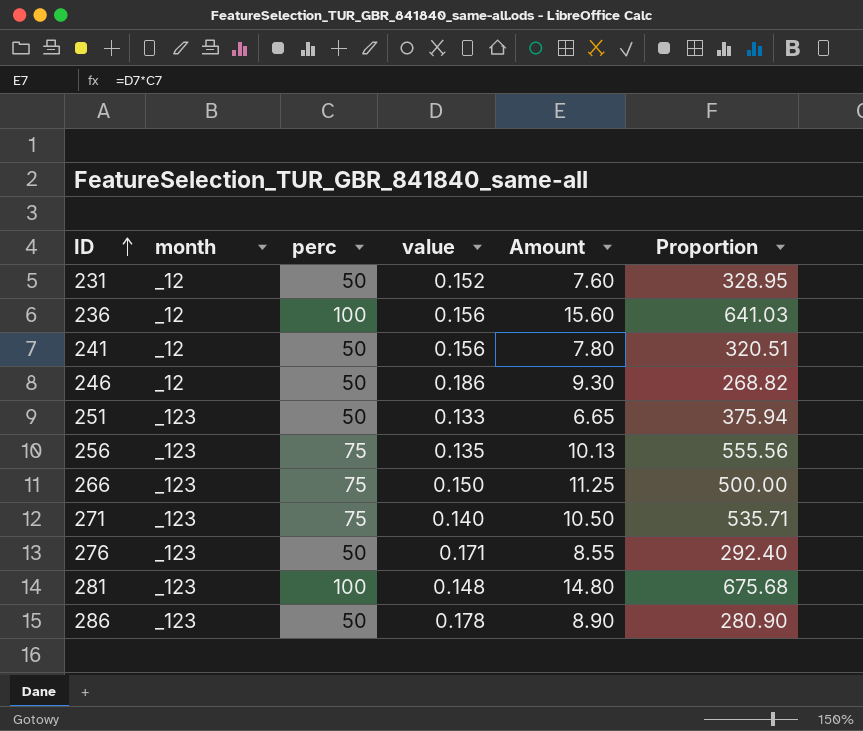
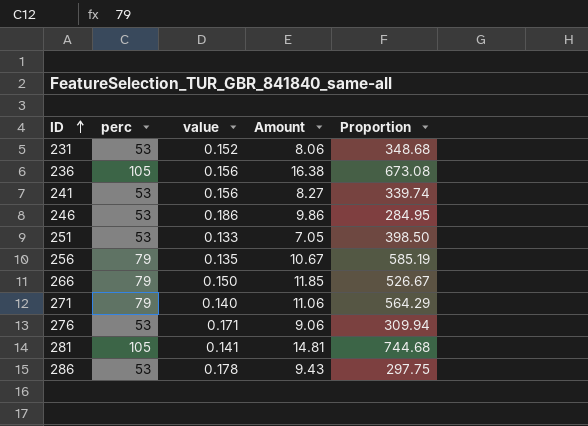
column month | position: 2 -> none
231 | perc: 50 -> 53
231 | Amount: 7.60 -> 8.06
231 | Proportion: 328.95 -> 348.68
236 | perc: 100 -> 105
236 | Amount: 15.60 -> 16.38
236 | Proportion: 641.03 -> 673.08
241 | perc: 50 -> 53
241 | Amount: 7.80 -> 8.27
241 | Proportion: 320.51 -> 339.74
246 | perc: 50 -> 53
246 | Amount: 9.30 -> 9.86
246 | Proportion: 268.82 -> 284.95
251 | perc: 50 -> 53
251 | Amount: 6.65 -> 7.05
251 | Proportion: 375.94 -> 398.50
256 | perc: 75 -> 79
256 | Amount: 10.13 -> 10.67
256 | Proportion: 555.56 -> 585.19
266 | perc: 75 -> 79
266 | Amount: 11.25 -> 11.85
266 | Proportion: 500.00 -> 526.67
271 | perc: 75 -> 79
271 | Amount: 10.50 -> 11.06
271 | Proportion: 535.71 -> 564.29
276 | perc: 50 -> 53
276 | Amount: 8.55 -> 9.06
276 | Proportion: 292.40 -> 309.94
281 | perc: 100 -> 105
281 | value: 0.148 -> 0.141
281 | Amount: 14.80 -> 14.81
281 | Proportion: 675.68 -> 744.68
286 | perc: 50 -> 53
286 | Amount: 8.90 -> 9.43
286 | Proportion: 280.90 -> 297.75

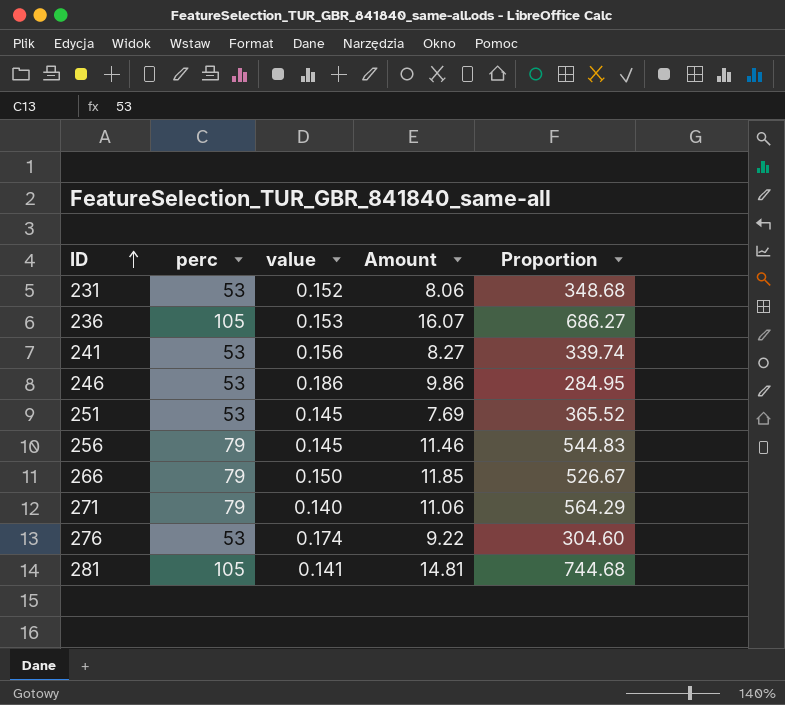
row 286: 53 | 0.178 | 9.43 | 297.75 -> none
236 | value: 0.156 -> 0.153
236 | Amount: 16.38 -> 16.07
236 | Proportion: 673.08 -> 686.27
251 | value: 0.133 -> 0.145
251 | Amount: 7.05 -> 7.69
251 | Proportion: 398.50 -> 365.52
256 | value: 0.135 -> 0.145
256 | Amount: 10.67 -> 11.46
256 | Proportion: 585.19 -> 544.83
276 | value: 0.171 -> 0.174
276 | Amount: 9.06 -> 9.22
276 | Proportion: 309.94 -> 304.60

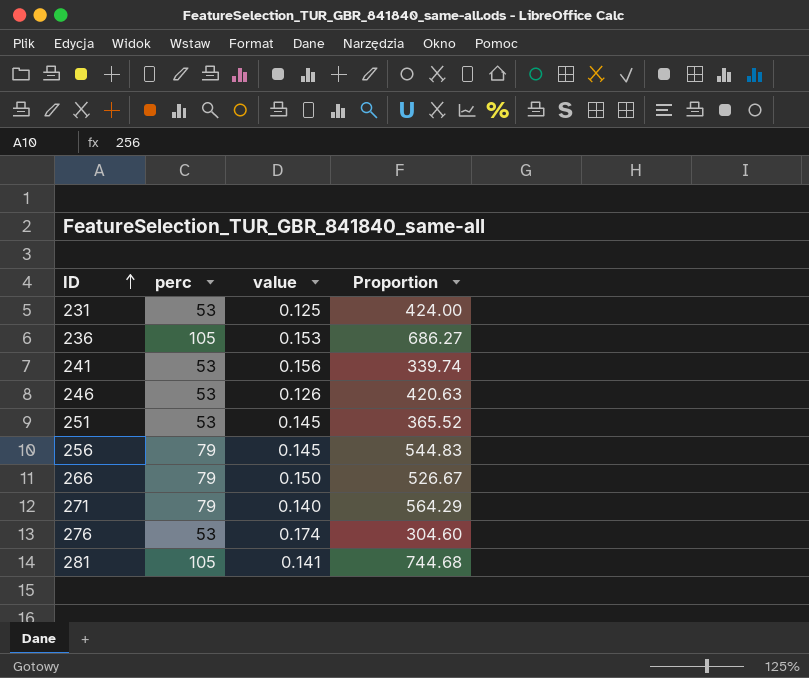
column Amount | formula: [perc] * [value] -> none
231 | value: 0.152 -> 0.125
231 | Proportion: 348.68 -> 424.00
246 | value: 0.186 -> 0.126
246 | Proportion: 284.95 -> 420.63

